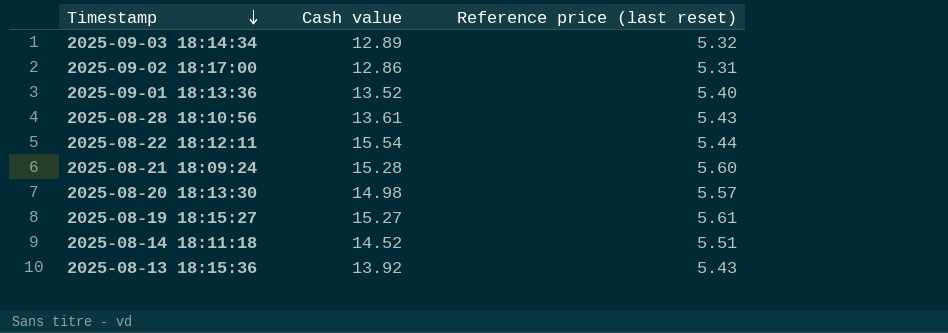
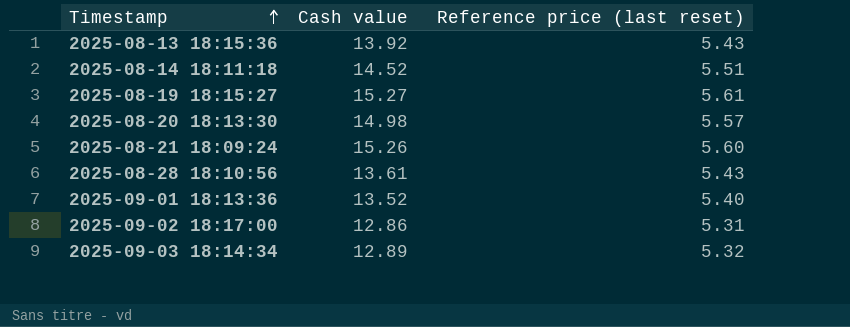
row order: Timestamp descending -> Timestamp ascending
row 2025-08-22 18:12:11: 15.54 | 5.44 -> none
2025-08-21 18:09:24 | Cash value: 15.28 -> 15.26

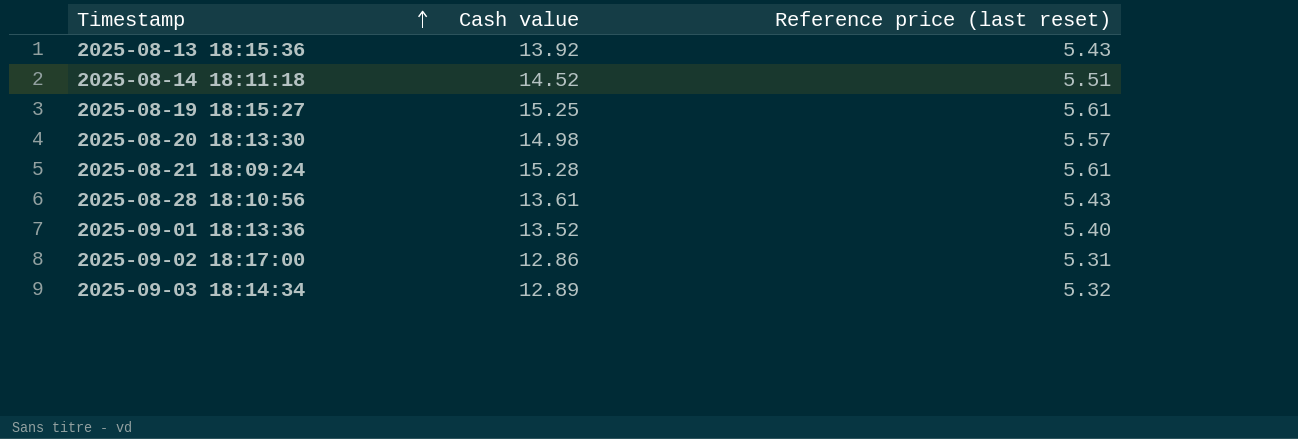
2025-08-19 18:15:27 | Cash value: 15.27 -> 15.25
2025-08-21 18:09:24 | Cash value: 15.26 -> 15.28
2025-08-21 18:09:24 | Reference price (last reset): 5.60 -> 5.61

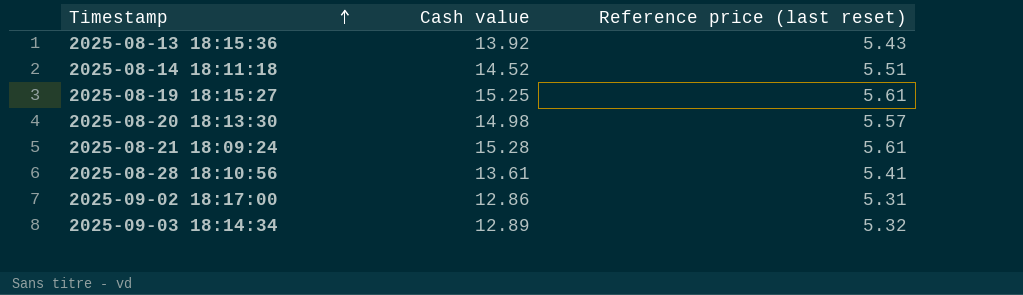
row 2025-09-01 18:13:36: 13.52 | 5.40 -> none
2025-08-28 18:10:56 | Reference price (last reset): 5.43 -> 5.41

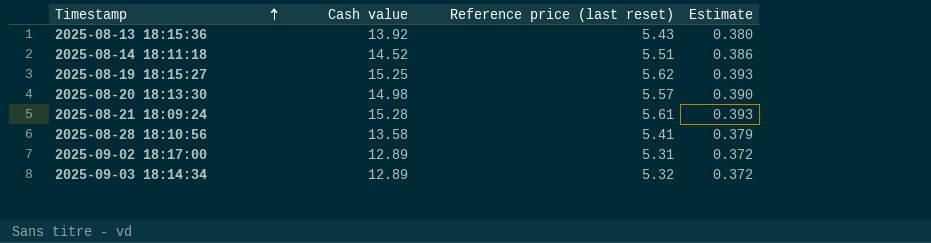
column Estimate | formula: none -> [Reference price (last reset)] * 0.07
2025-08-19 18:15:27 | Reference price (last reset): 5.61 -> 5.62
2025-08-28 18:10:56 | Cash value: 13.61 -> 13.58
2025-09-02 18:17:00 | Cash value: 12.86 -> 12.89

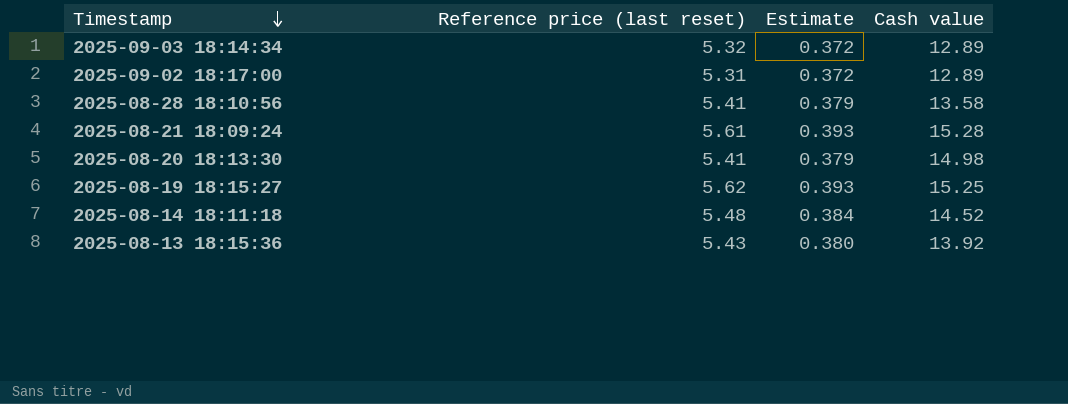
row order: Timestamp ascending -> Timestamp descending
column Cash value | position: 2 -> 4
2025-08-20 18:13:30 | Reference price (last reset): 5.57 -> 5.41
2025-08-20 18:13:30 | Estimate: 0.390 -> 0.379
2025-08-14 18:11:18 | Reference price (last reset): 5.51 -> 5.48
2025-08-14 18:11:18 | Estimate: 0.386 -> 0.384

